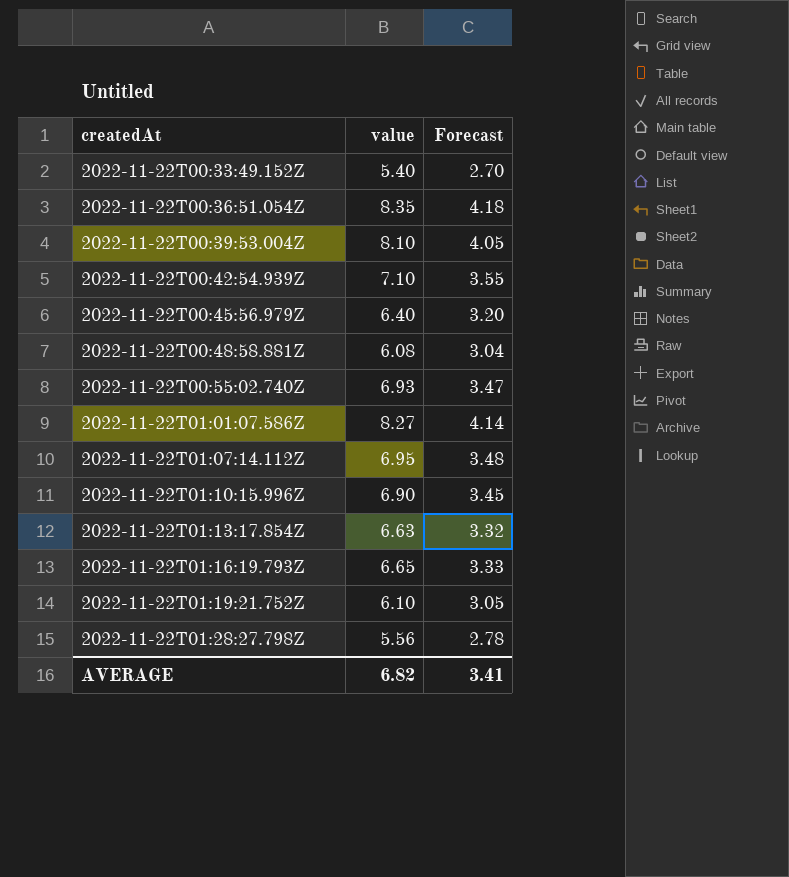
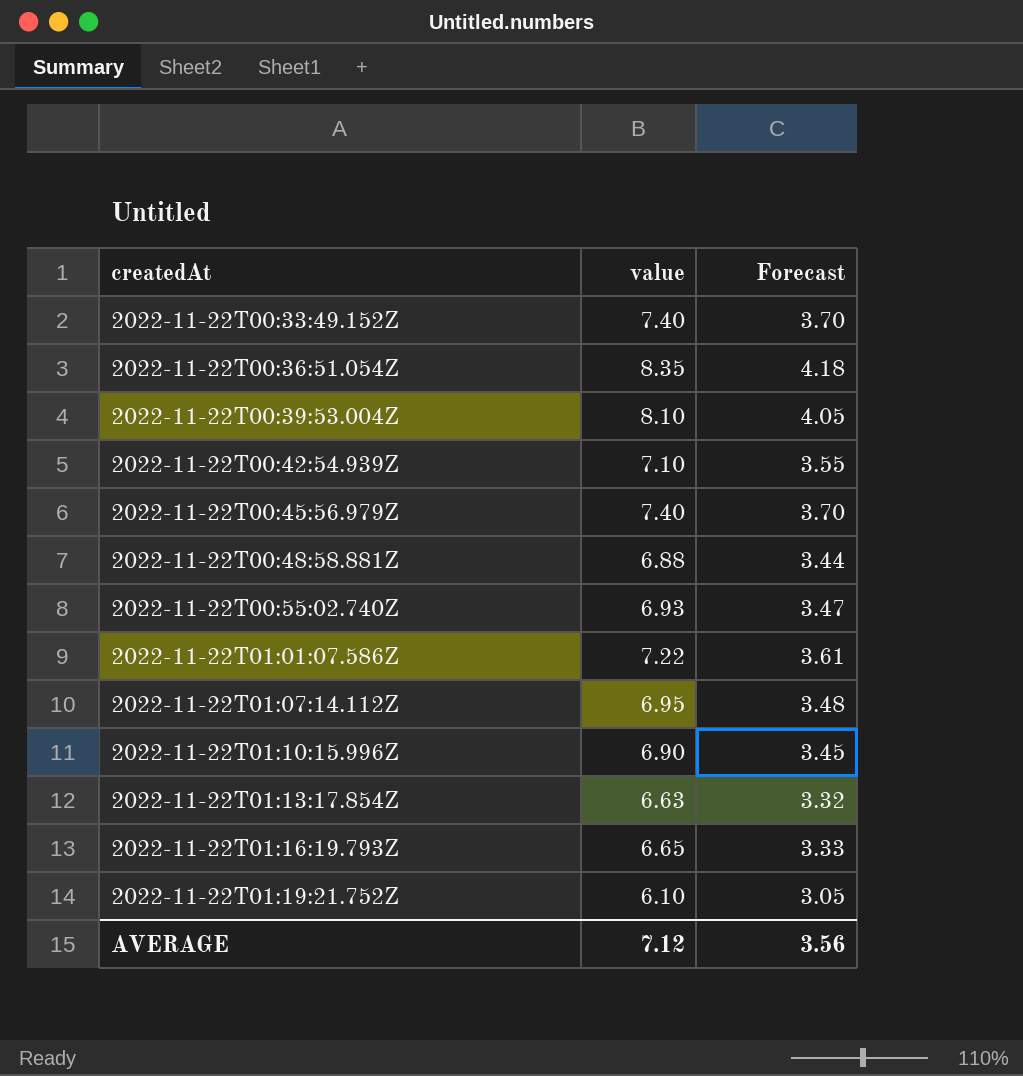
row 2022-11-22T01:28:27.798Z: 5.56 | 2.78 -> none
2022-11-22T00:33:49.152Z | value: 5.40 -> 7.40
2022-11-22T00:33:49.152Z | Forecast: 2.70 -> 3.70
2022-11-22T00:45:56.979Z | value: 6.40 -> 7.40
2022-11-22T00:45:56.979Z | Forecast: 3.20 -> 3.70
2022-11-22T00:48:58.881Z | value: 6.08 -> 6.88
2022-11-22T00:48:58.881Z | Forecast: 3.04 -> 3.44
2022-11-22T01:01:07.586Z | value: 8.27 -> 7.22
2022-11-22T01:01:07.586Z | Forecast: 4.14 -> 3.61
AVERAGE | value: 6.82 -> 7.12
AVERAGE | Forecast: 3.41 -> 3.56

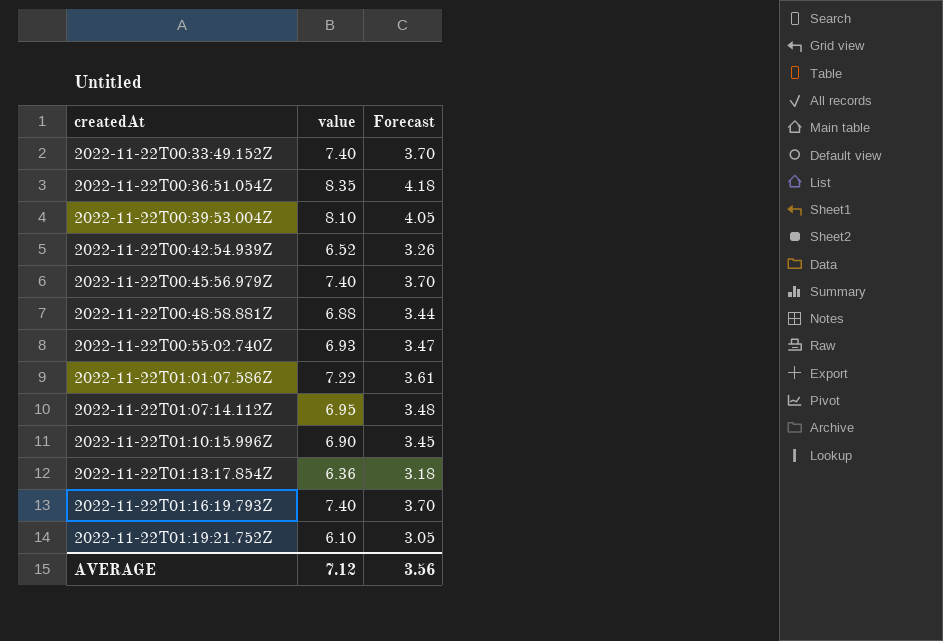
2022-11-22T00:42:54.939Z | value: 7.10 -> 6.52
2022-11-22T00:42:54.939Z | Forecast: 3.55 -> 3.26
2022-11-22T01:13:17.854Z | value: 6.63 -> 6.36
2022-11-22T01:13:17.854Z | Forecast: 3.32 -> 3.18
2022-11-22T01:16:19.793Z | value: 6.65 -> 7.40
2022-11-22T01:16:19.793Z | Forecast: 3.33 -> 3.70

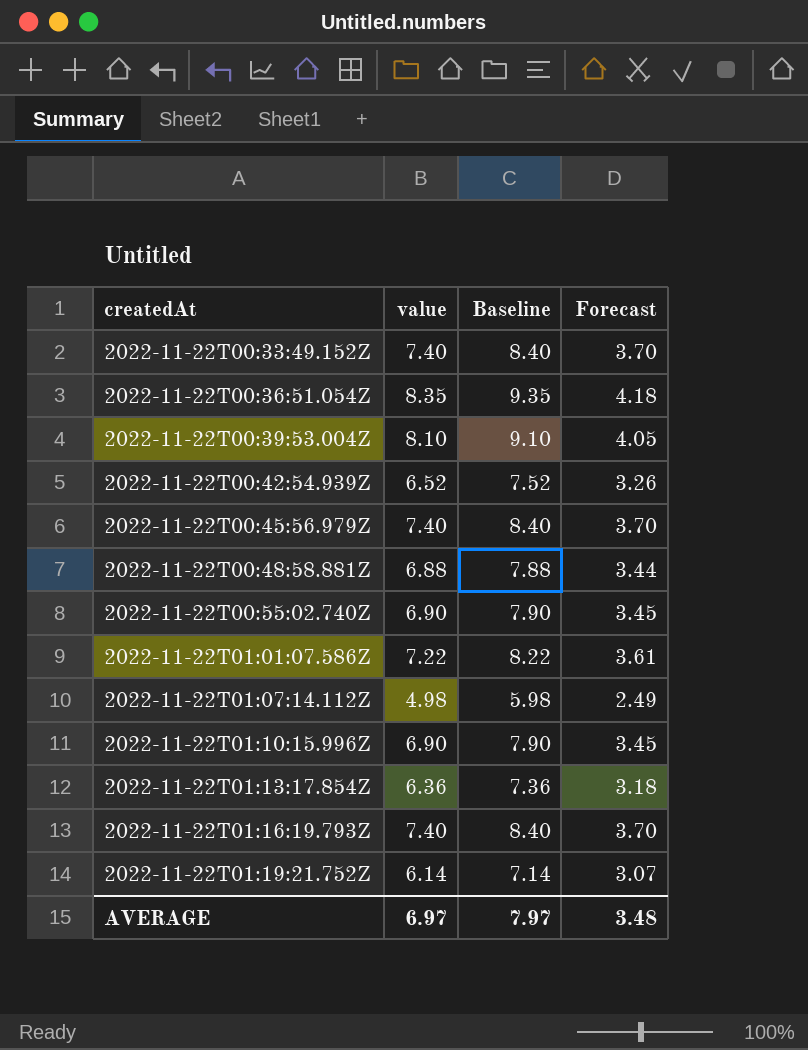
column Baseline | formula: none -> [value] + 1
2022-11-22T00:55:02.740Z | value: 6.93 -> 6.90
2022-11-22T00:55:02.740Z | Forecast: 3.47 -> 3.45
2022-11-22T01:07:14.112Z | value: 6.95 -> 4.98
2022-11-22T01:07:14.112Z | Forecast: 3.48 -> 2.49
2022-11-22T01:19:21.752Z | value: 6.10 -> 6.14
2022-11-22T01:19:21.752Z | Forecast: 3.05 -> 3.07
AVERAGE | value: 7.12 -> 6.97
AVERAGE | Forecast: 3.56 -> 3.48

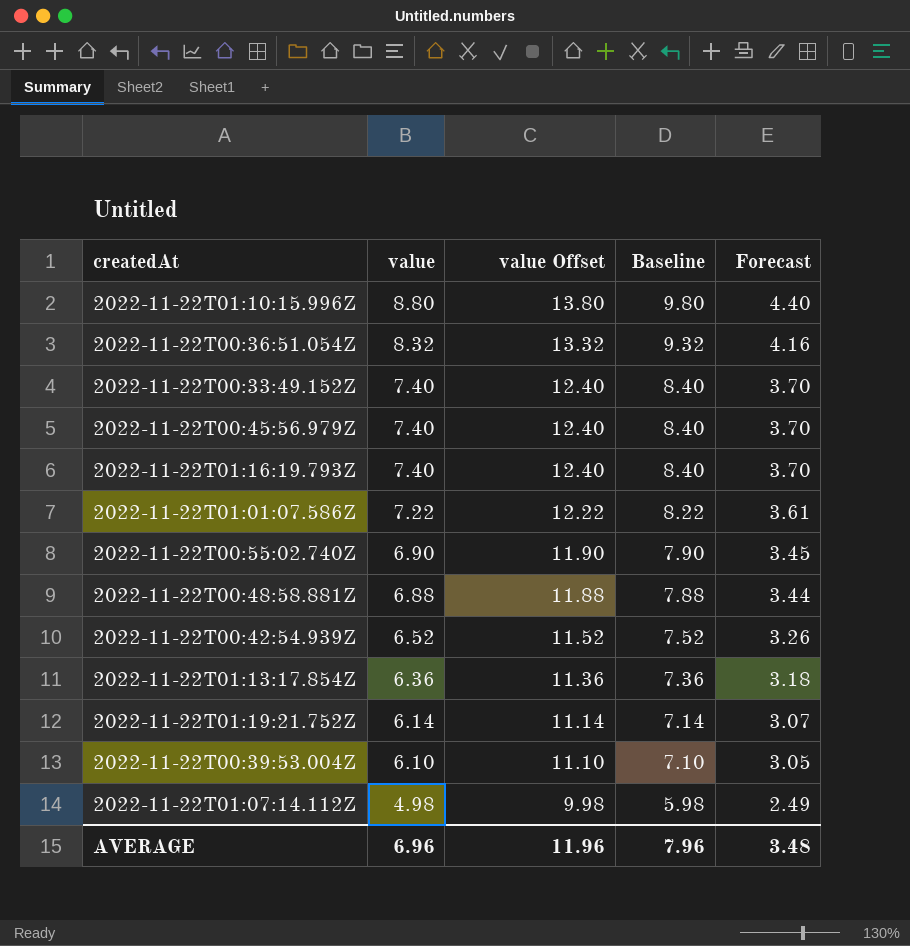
row order: createdAt ascending -> value descending
column value Offset | formula: none -> [value] + 5
2022-11-22T01:10:15.996Z | value: 6.90 -> 8.80
2022-11-22T01:10:15.996Z | Baseline: 7.90 -> 9.80
2022-11-22T01:10:15.996Z | Forecast: 3.45 -> 4.40
2022-11-22T00:36:51.054Z | value: 8.35 -> 8.32
2022-11-22T00:36:51.054Z | Baseline: 9.35 -> 9.32
2022-11-22T00:36:51.054Z | Forecast: 4.18 -> 4.16
2022-11-22T00:39:53.004Z | value: 8.10 -> 6.10
2022-11-22T00:39:53.004Z | Baseline: 9.10 -> 7.10
2022-11-22T00:39:53.004Z | Forecast: 4.05 -> 3.05
AVERAGE | value: 6.97 -> 6.96
AVERAGE | Baseline: 7.97 -> 7.96

